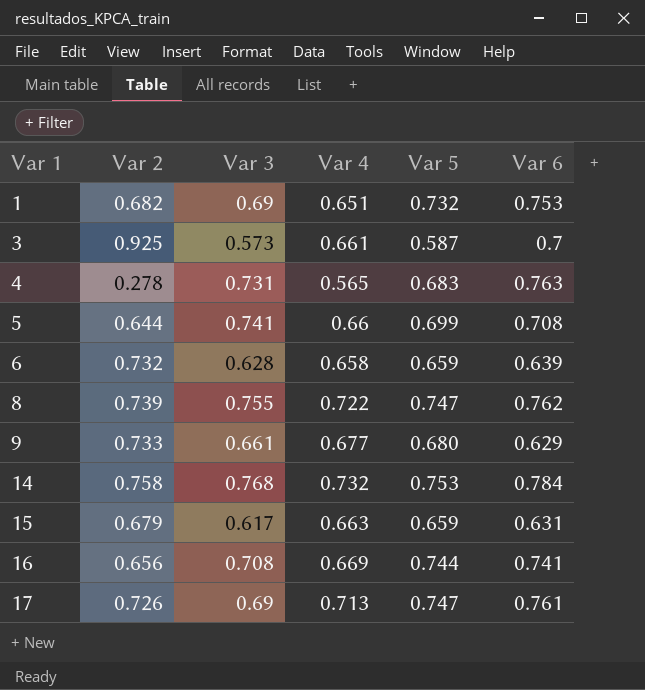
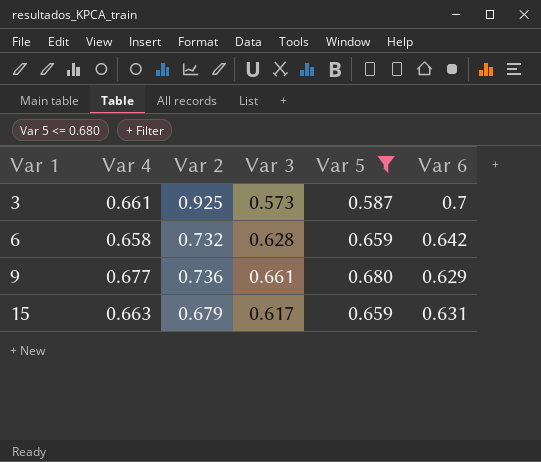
filter: none -> Var 5 <= 0.680
column Var 4 | position: 4 -> 2
6 | Var 6: 0.639 -> 0.642
9 | Var 2: 0.733 -> 0.736

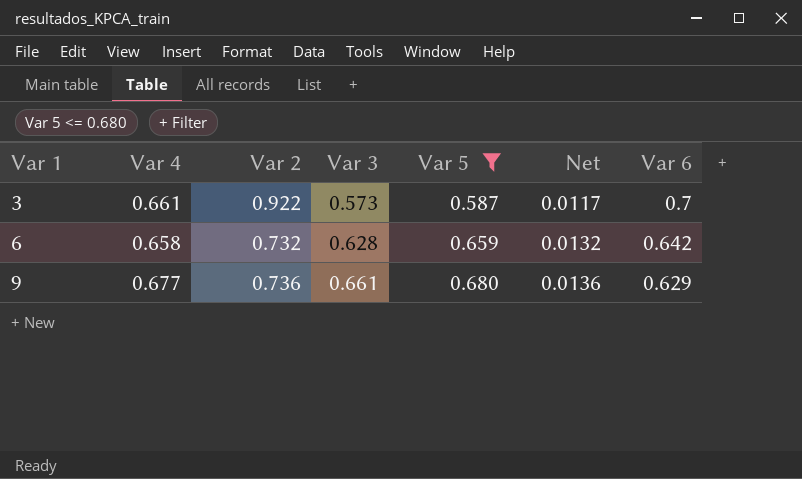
column Net | formula: none -> [Var 5] * 0.02
row 15: 0.663 | 0.679 | 0.617 | 0.659 | 0.631 -> none
3 | Var 2: 0.925 -> 0.922

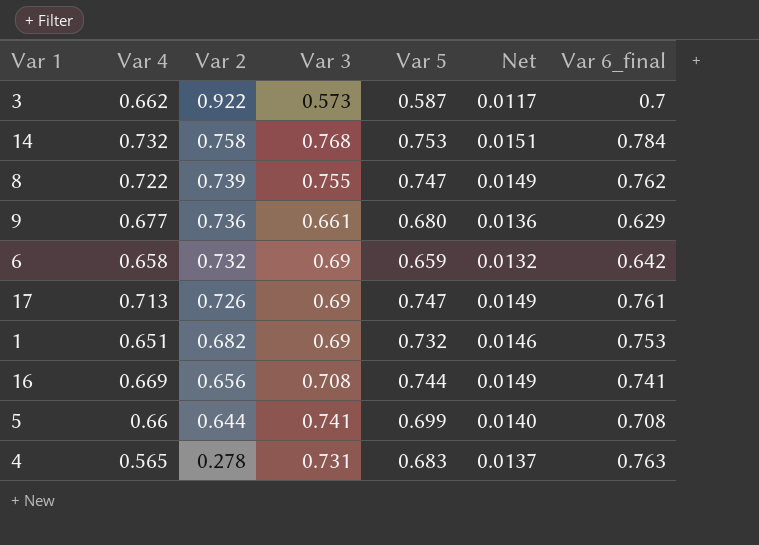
filter: Var 5 <= 0.680 -> none
row order: Var 1 ascending -> Var 2 descending
column name: Var 6 -> Var 6_final
3 | Var 4: 0.661 -> 0.662
6 | Var 3: 0.628 -> 0.69

